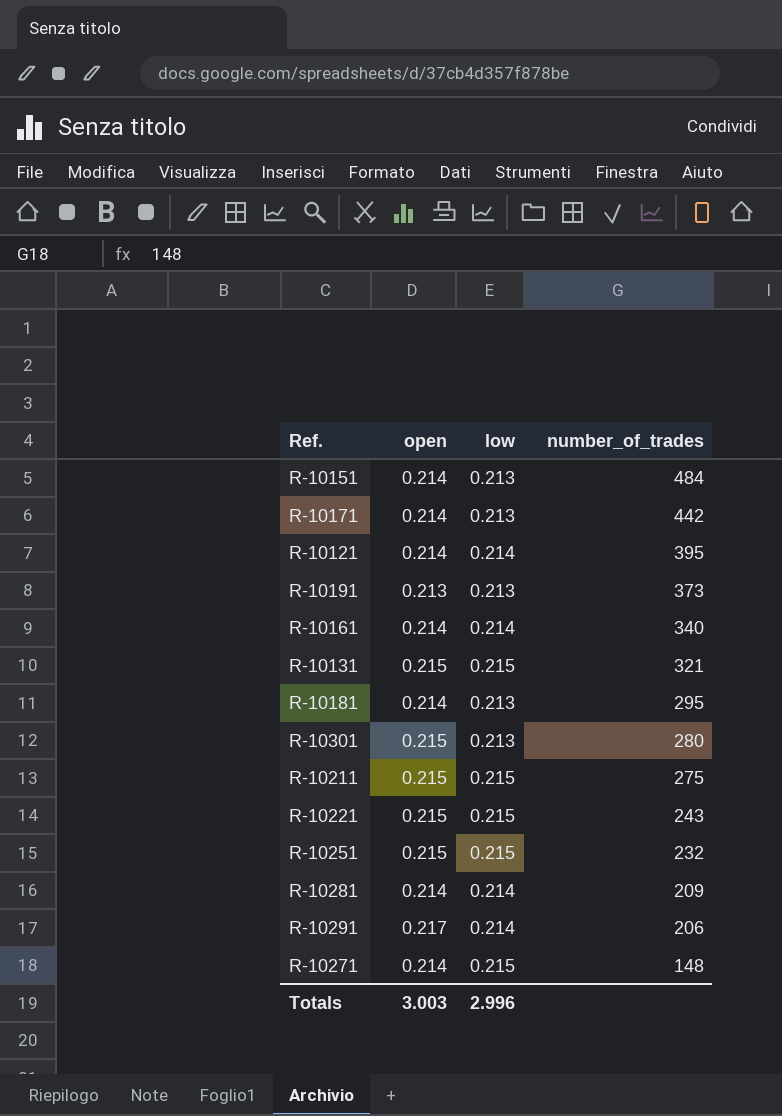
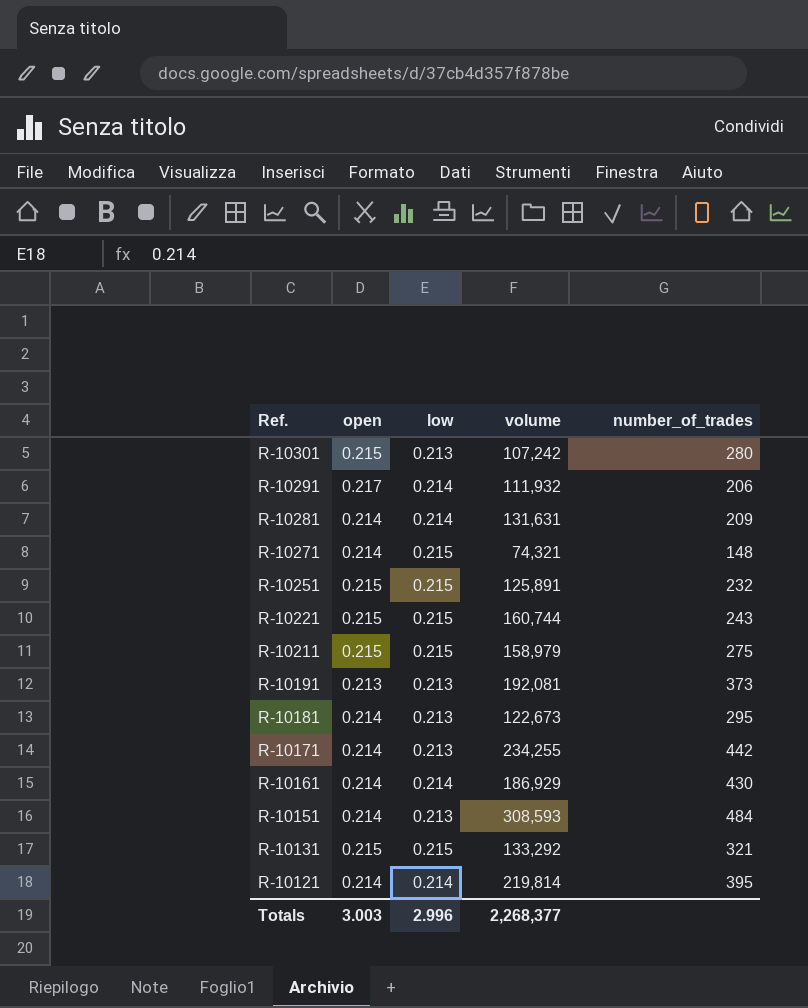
row order: number_of_trades descending -> Ref. descending
column volume | position: none -> 4
R-10161 | number_of_trades: 340 -> 430

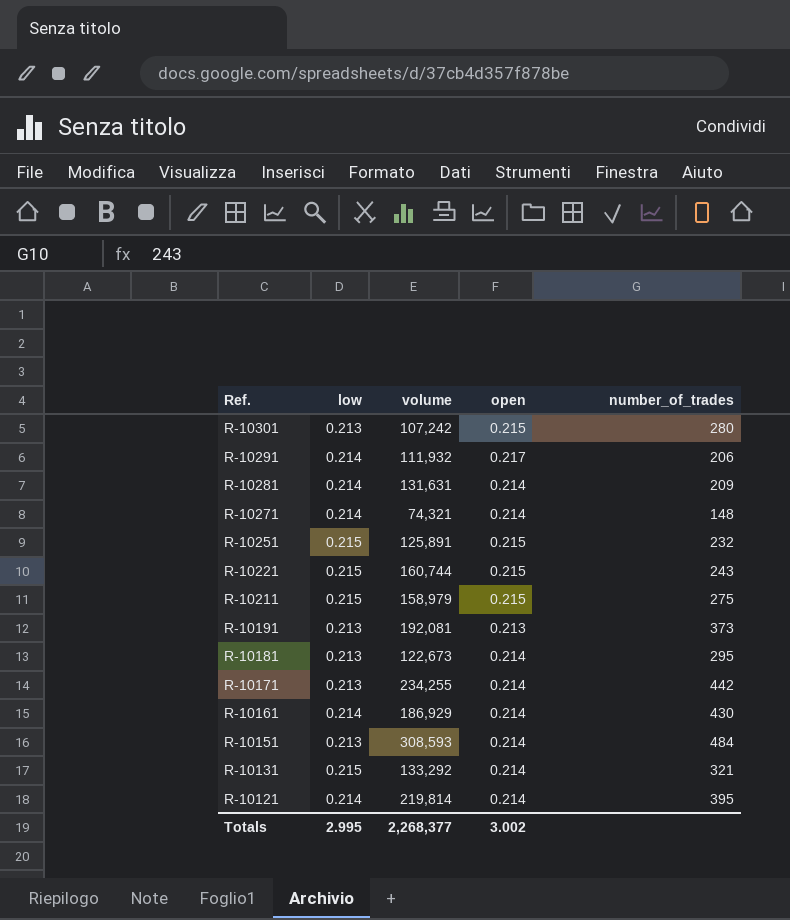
column open | position: 2 -> 4
R-10271 | low: 0.215 -> 0.214
R-10131 | open: 0.215 -> 0.214
Totals | low: 2.996 -> 2.995
Totals | open: 3.003 -> 3.002

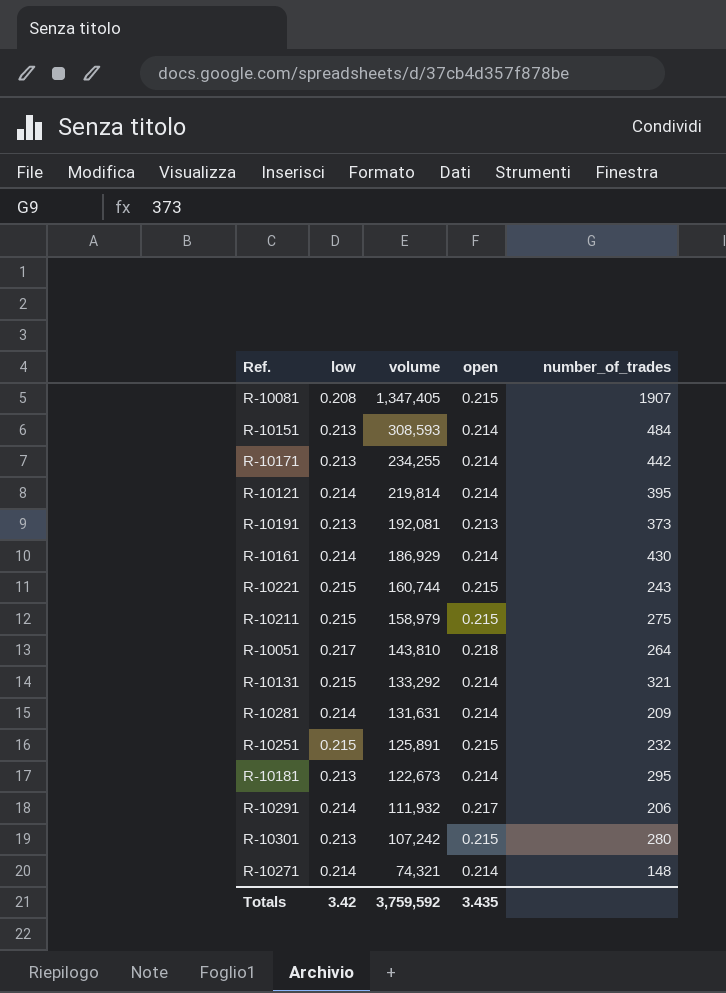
row order: Ref. descending -> volume descending
row R-10081: none -> 0.208 | 1,347,405 | 0.215 | 1907
row R-10051: none -> 0.217 | 143,810 | 0.218 | 264
Totals | low: 2.995 -> 3.42
Totals | volume: 2,268,377 -> 3,759,592
Totals | open: 3.002 -> 3.435

